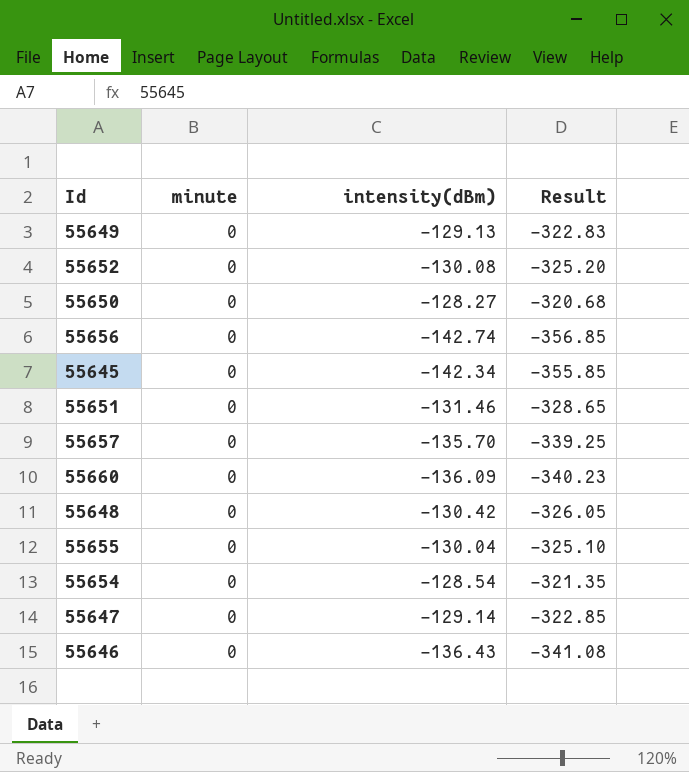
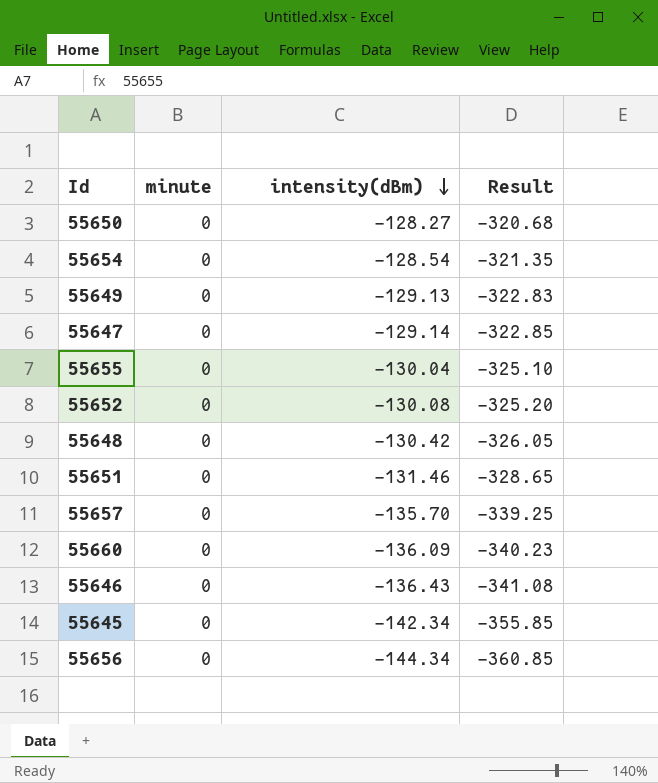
row order: none -> intensity(dBm) descending
55656 | intensity(dBm): -142.74 -> -144.34
55656 | Result: -356.85 -> -360.85

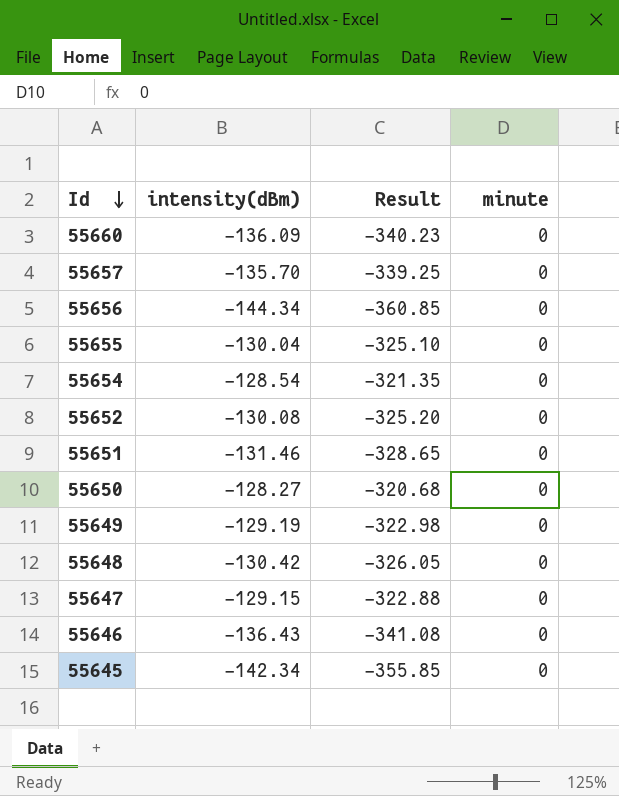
row order: intensity(dBm) descending -> Id descending
column minute | position: 2 -> 4
55649 | intensity(dBm): -129.13 -> -129.19
55649 | Result: -322.83 -> -322.98
55647 | intensity(dBm): -129.14 -> -129.15
55647 | Result: -322.85 -> -322.88

